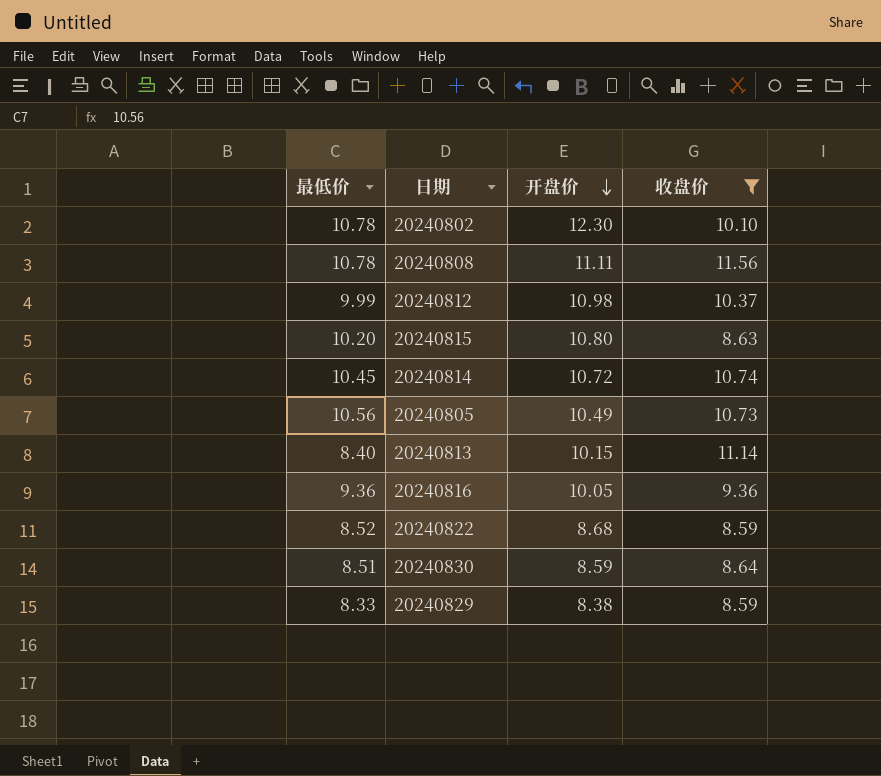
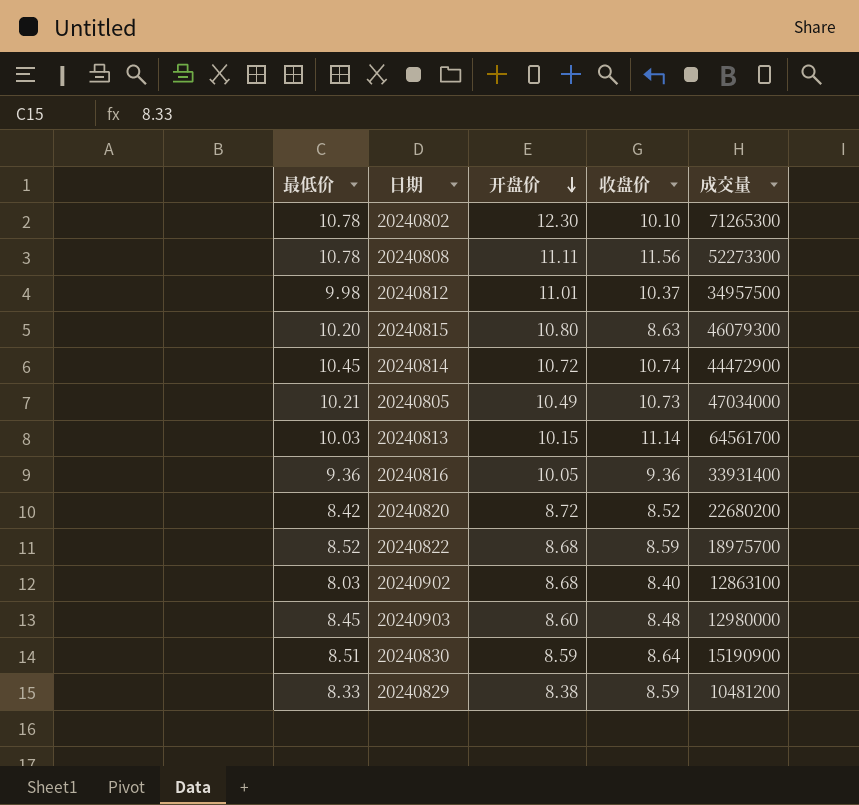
filter: 收盘价 >= 8.59 -> none
column 成交量 | position: none -> 5
20240812 | 最低价: 9.99 -> 9.98
20240812 | 开盘价: 10.98 -> 11.01
20240805 | 最低价: 10.56 -> 10.21
20240813 | 最低价: 8.40 -> 10.03

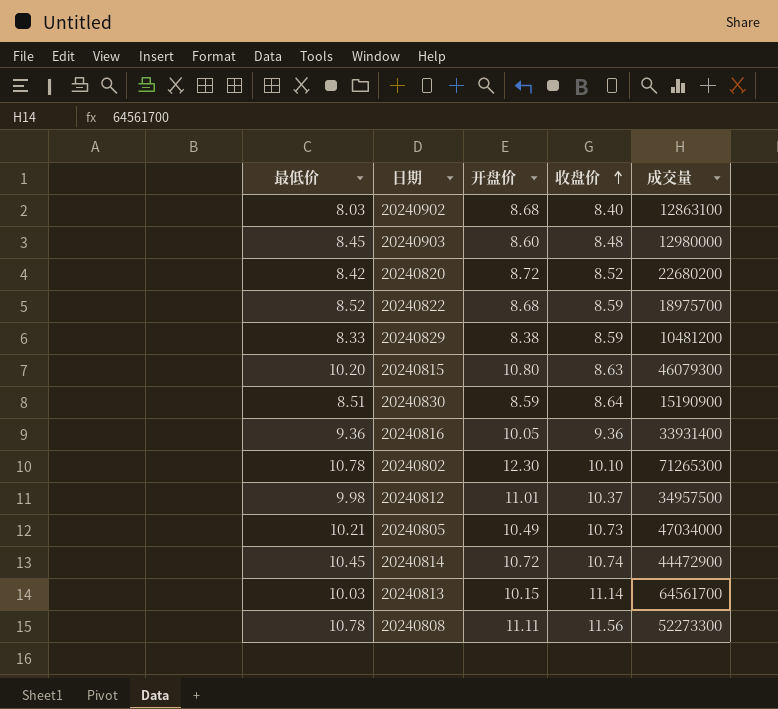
row order: 开盘价 descending -> 收盘价 ascending

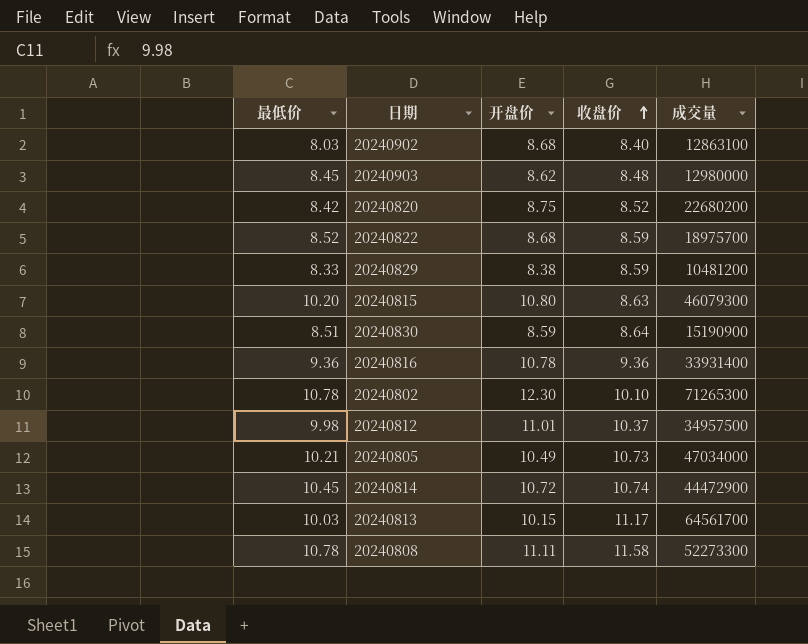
20240903 | 开盘价: 8.60 -> 8.62
20240820 | 开盘价: 8.72 -> 8.75
20240816 | 开盘价: 10.05 -> 10.78
20240813 | 收盘价: 11.14 -> 11.17
20240808 | 收盘价: 11.56 -> 11.58

